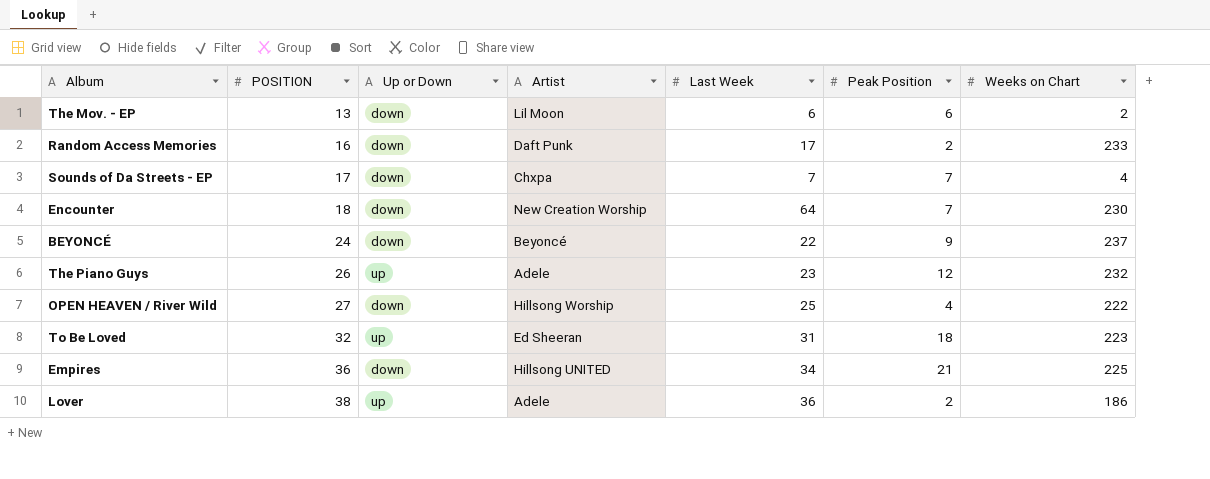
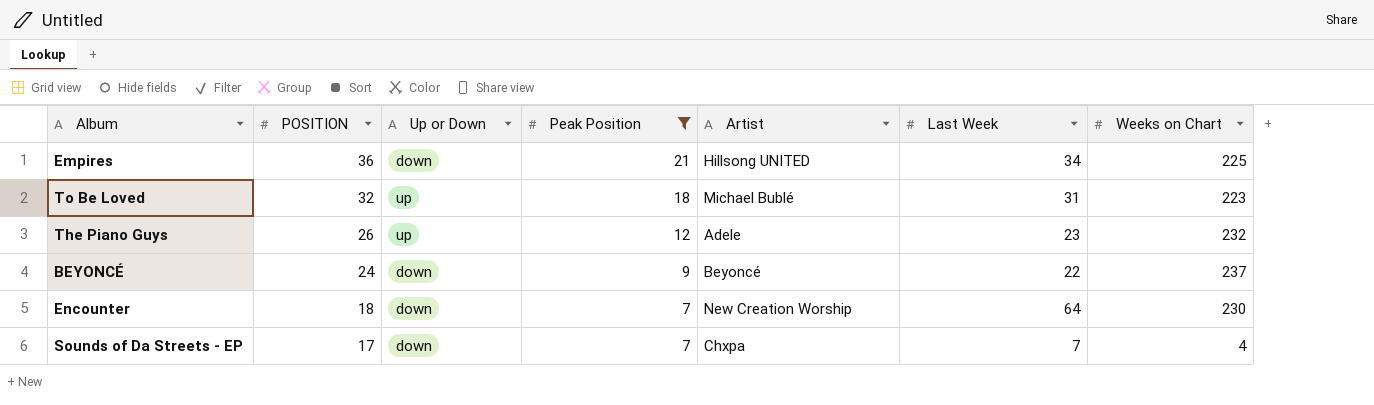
filter: none -> Peak Position >= 7
row order: POSITION ascending -> POSITION descending
column Peak Position | position: 6 -> 4
To Be Loved | Artist: Ed Sheeran -> Michael Bublé

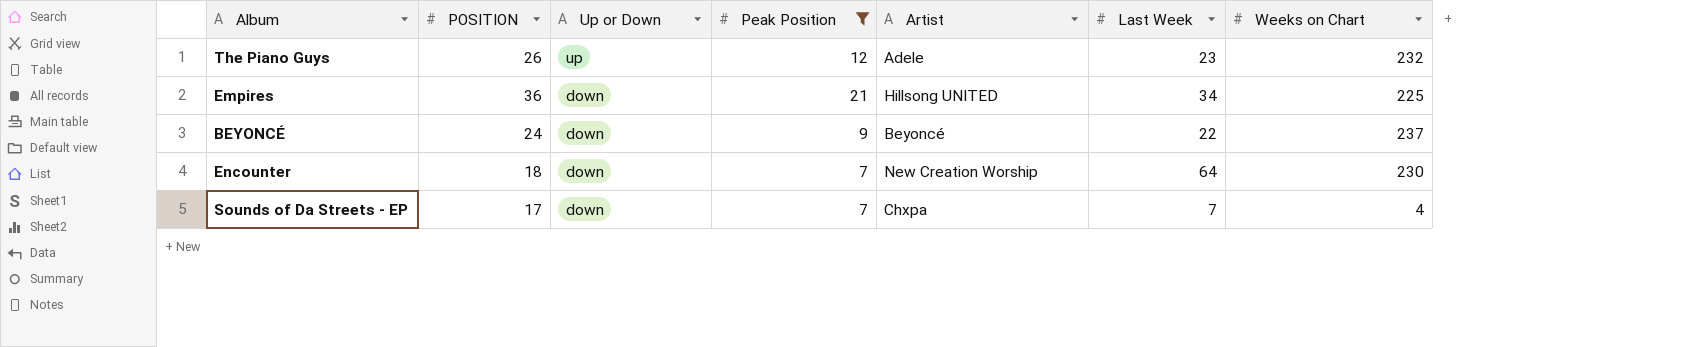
row order: POSITION descending -> Up or Down descending
row To Be Loved: 32 | up | 18 | Michael Bublé | 31 | 223 -> none

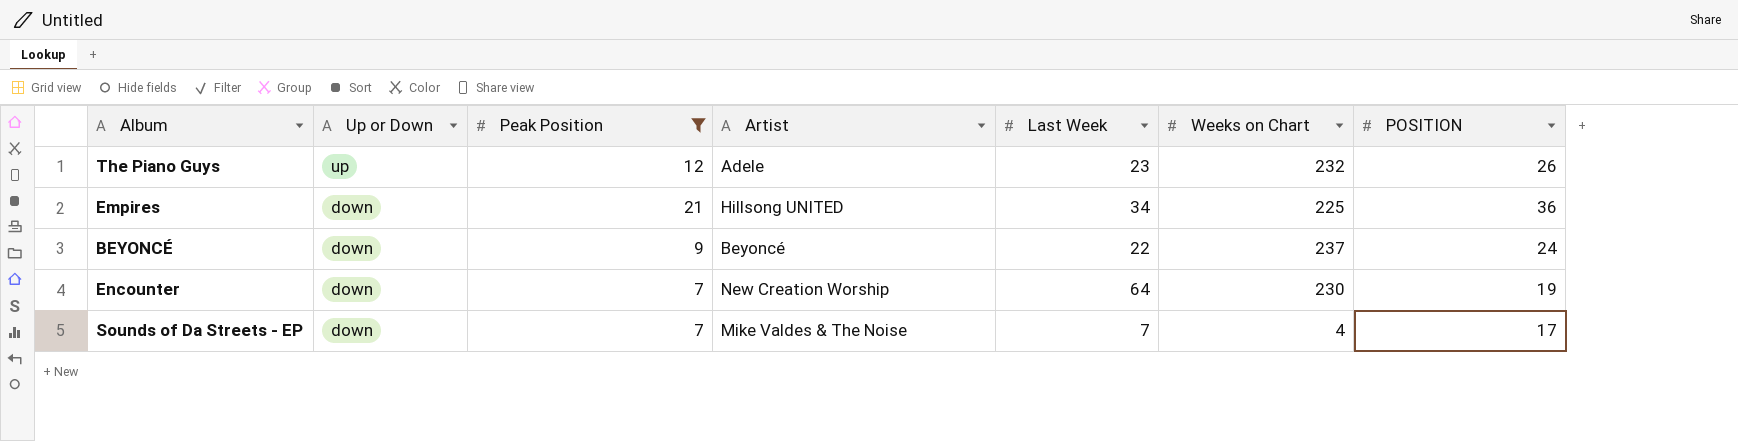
column POSITION | position: 2 -> 7
Encounter | POSITION: 18 -> 19
Sounds of Da Streets - EP | Artist: Chxpa -> Mike Valdes & The Noise

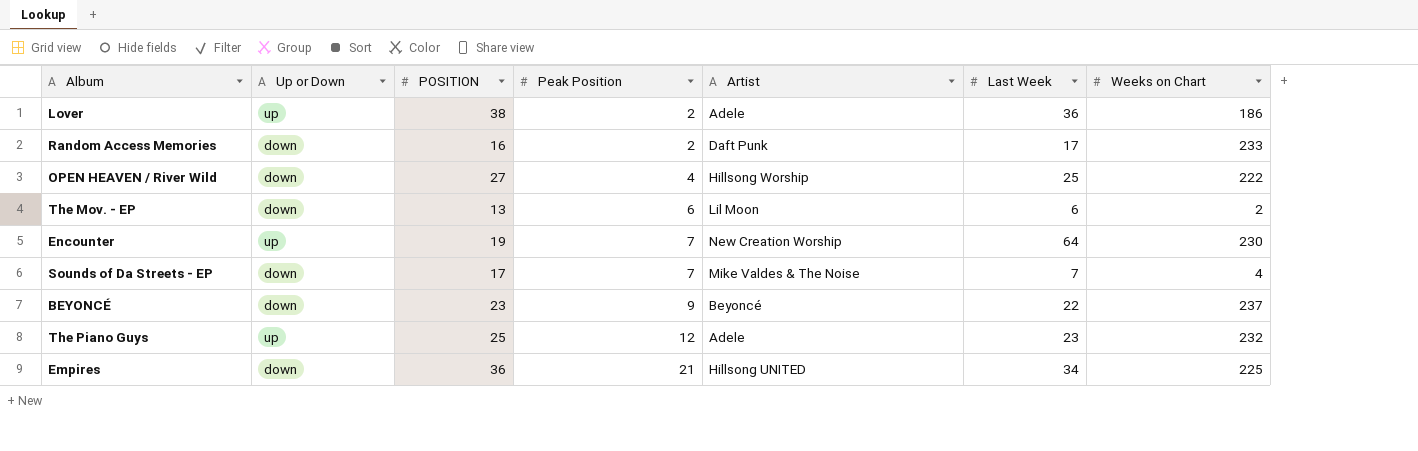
filter: Peak Position >= 7 -> none
row order: Up or Down descending -> Peak Position ascending
column POSITION | position: 7 -> 3
Encounter | Up or Down: down -> up
BEYONCÉ | POSITION: 24 -> 23
The Piano Guys | POSITION: 26 -> 25

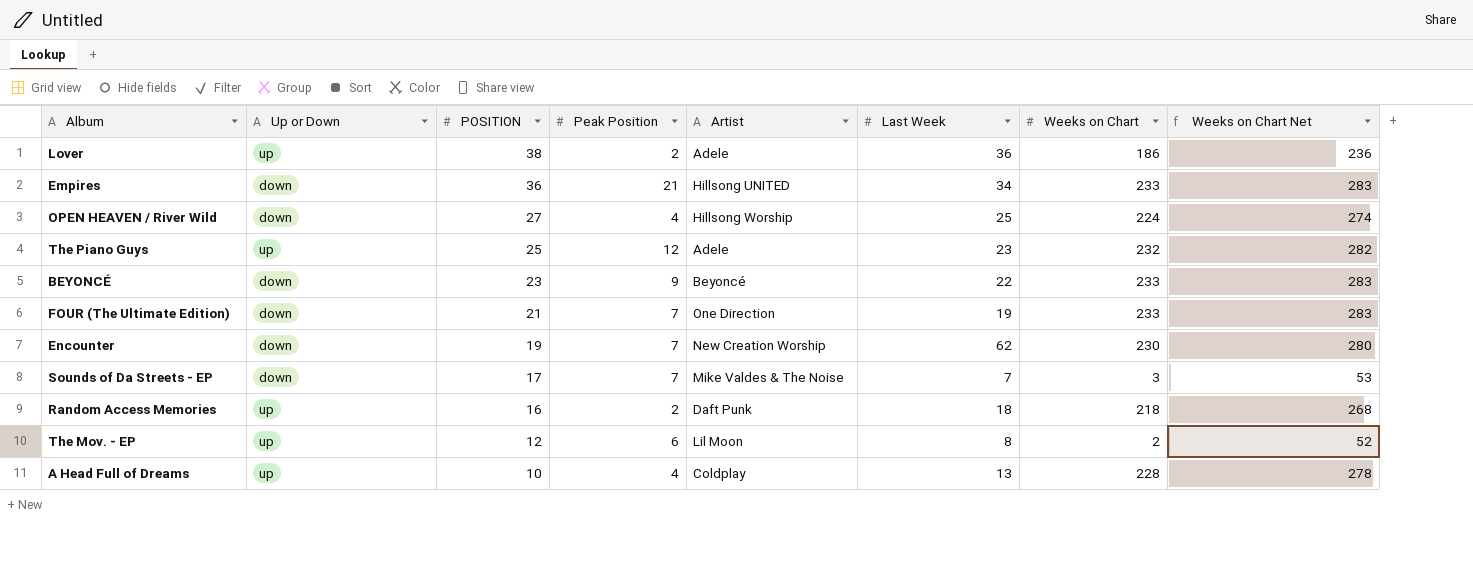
row order: Peak Position ascending -> POSITION descending
column Weeks on Chart Net | formula: none -> [Weeks on Chart] + 50
Empires | Weeks on Chart: 225 -> 233
OPEN HEAVEN / River Wild | Weeks on Chart: 222 -> 224
BEYONCÉ | Weeks on Chart: 237 -> 233
row FOUR (The Ultimate Edition): none -> down | 21 | 7 | One Direction | 19 | 233 | 283
Encounter | Up or Down: up -> down
Encounter | Last Week: 64 -> 62
Sounds of Da Streets - EP | Weeks on Chart: 4 -> 3
Random Access Memories | Up or Down: down -> up
Random Access Memories | Last Week: 17 -> 18
Random Access Memories | Weeks on Chart: 233 -> 218
The Mov. - EP | Up or Down: down -> up
The Mov. - EP | POSITION: 13 -> 12
The Mov. - EP | Last Week: 6 -> 8
row A Head Full of Dreams: none -> up | 10 | 4 | Coldplay | 13 | 228 | 278

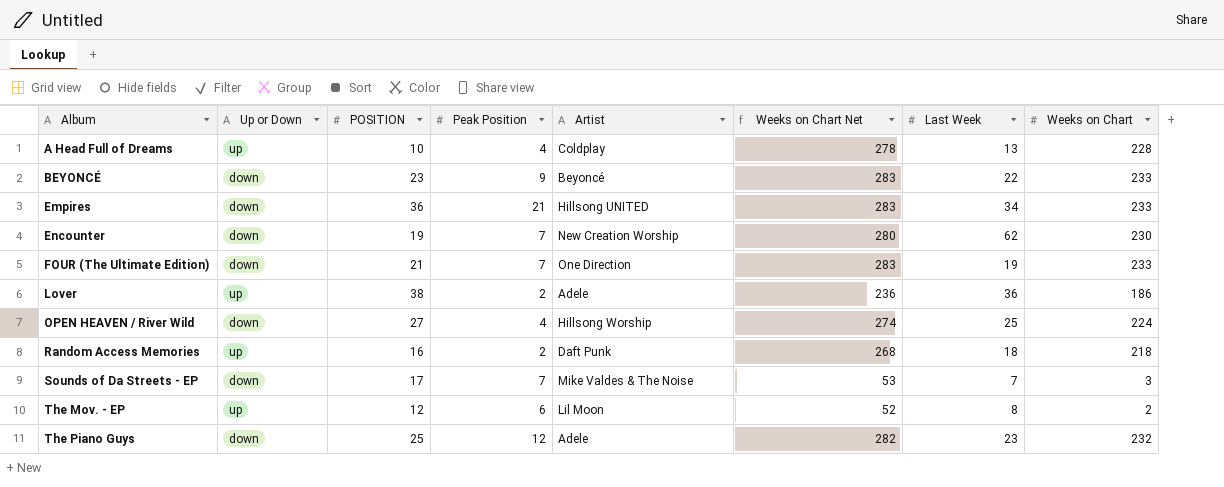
row order: POSITION descending -> Album ascending
column Weeks on Chart Net | position: 8 -> 6
The Piano Guys | Up or Down: up -> down

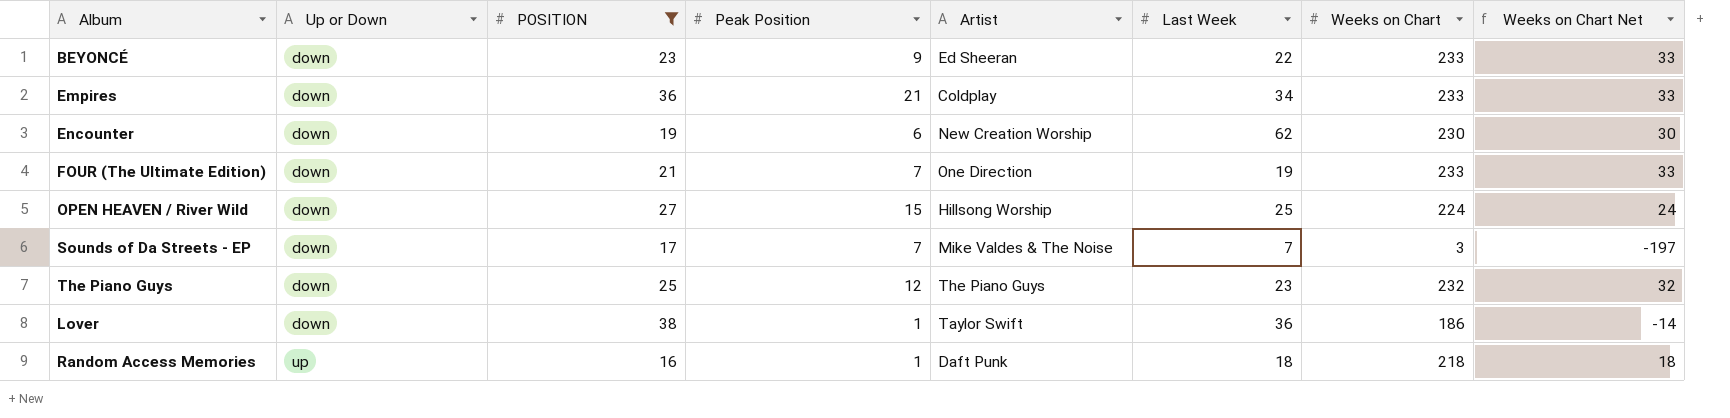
filter: none -> POSITION >= 16
row order: Album ascending -> Up or Down ascending
column Weeks on Chart Net | formula: [Weeks on Chart] + 50 -> [Weeks on Chart] - 200
column Weeks on Chart Net | position: 6 -> 8
BEYONCÉ | Artist: Beyoncé -> Ed Sheeran
Empires | Artist: Hillsong UNITED -> Coldplay
Encounter | Peak Position: 7 -> 6
OPEN HEAVEN / River Wild | Peak Position: 4 -> 15
The Piano Guys | Artist: Adele -> The Piano Guys
Lover | Up or Down: up -> down
Lover | Peak Position: 2 -> 1
Lover | Artist: Adele -> Taylor Swift
Random Access Memories | Peak Position: 2 -> 1

